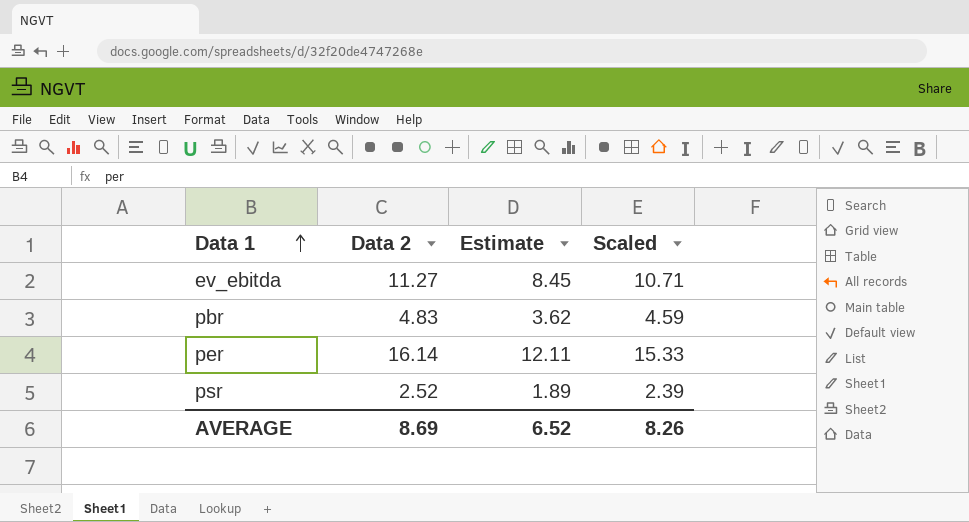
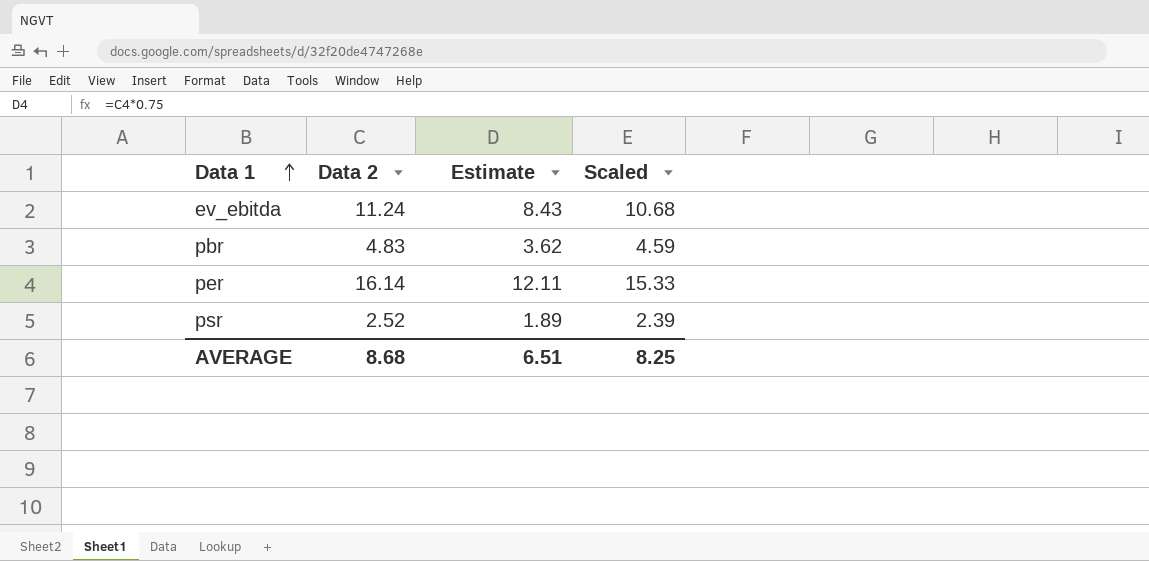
ev_ebitda | Data 2: 11.27 -> 11.24
ev_ebitda | Estimate: 8.45 -> 8.43
ev_ebitda | Scaled: 10.71 -> 10.68
AVERAGE | Data 2: 8.69 -> 8.68
AVERAGE | Estimate: 6.52 -> 6.51
AVERAGE | Scaled: 8.26 -> 8.25

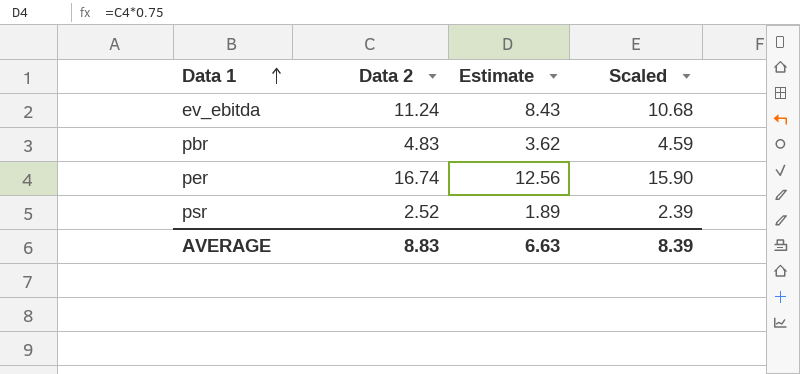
per | Data 2: 16.14 -> 16.74
per | Estimate: 12.11 -> 12.56
per | Scaled: 15.33 -> 15.90
AVERAGE | Data 2: 8.68 -> 8.83
AVERAGE | Estimate: 6.51 -> 6.63
AVERAGE | Scaled: 8.25 -> 8.39

